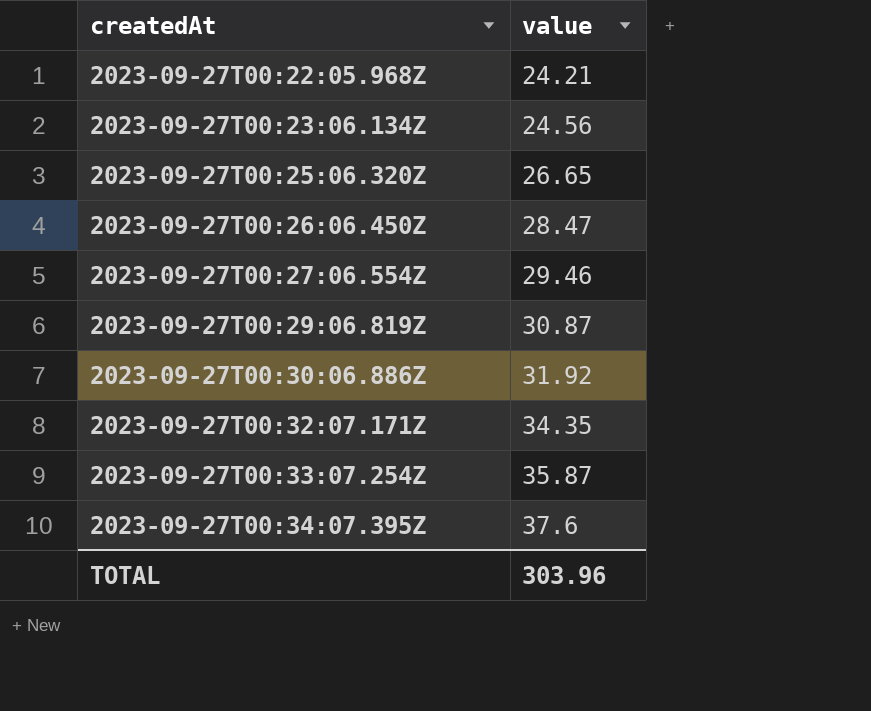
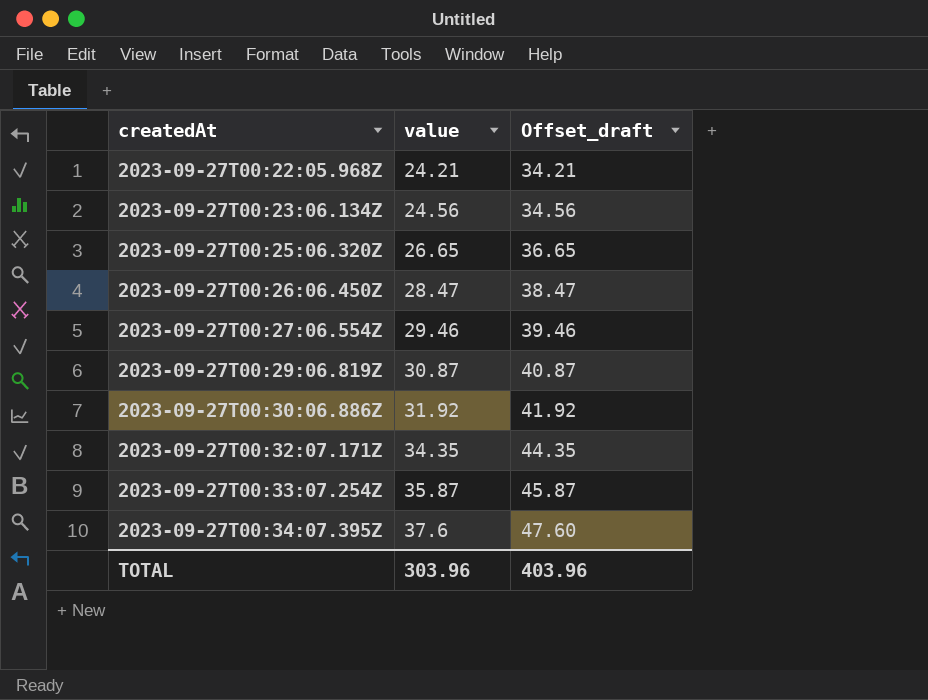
column Offset_draft | formula: none -> [value] + 10

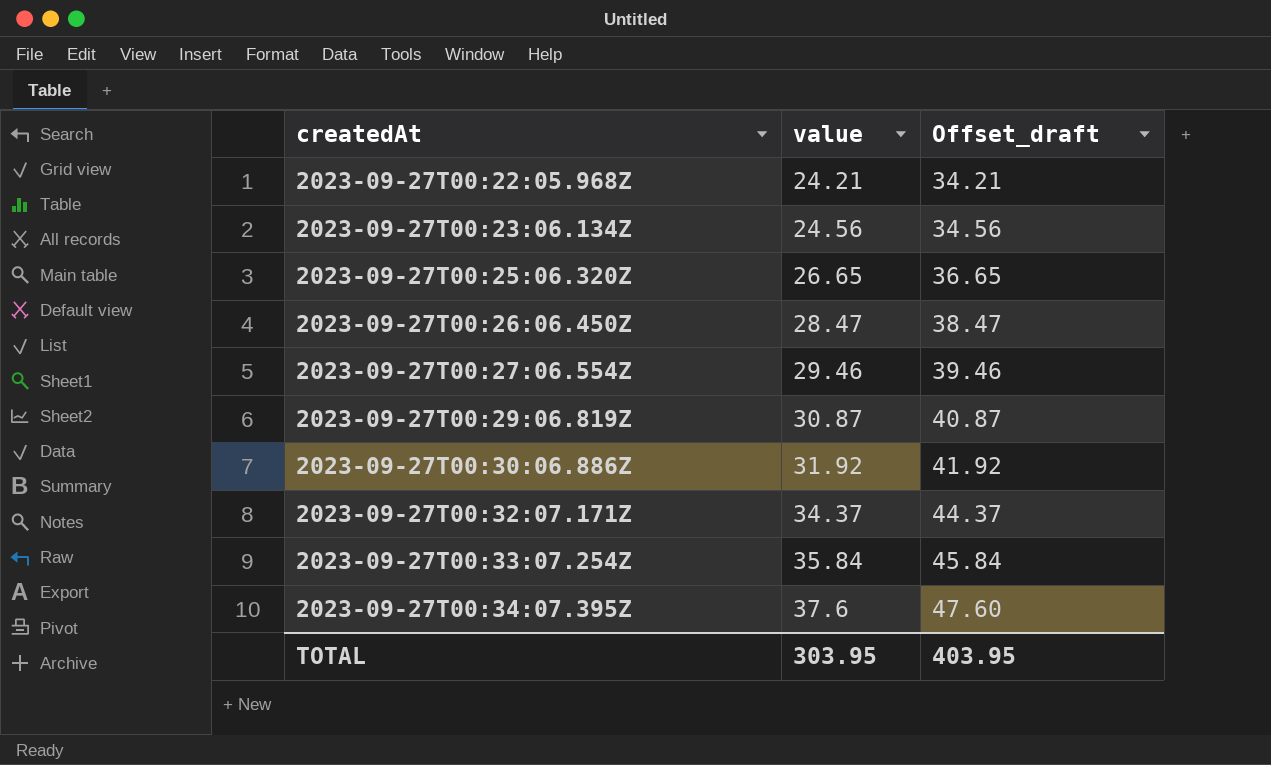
2023-09-27T00:32:07.171Z | value: 34.35 -> 34.37
2023-09-27T00:32:07.171Z | Offset_draft: 44.35 -> 44.37
2023-09-27T00:33:07.254Z | value: 35.87 -> 35.84
2023-09-27T00:33:07.254Z | Offset_draft: 45.87 -> 45.84
TOTAL | value: 303.96 -> 303.95
TOTAL | Offset_draft: 403.96 -> 403.95

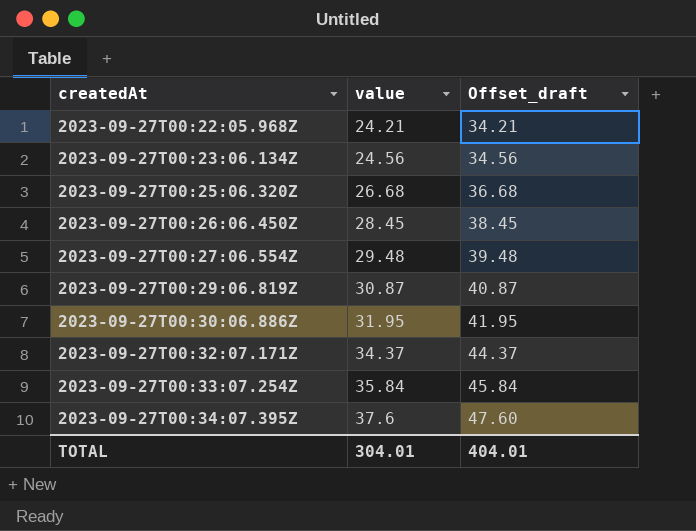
2023-09-27T00:25:06.320Z | value: 26.65 -> 26.68
2023-09-27T00:25:06.320Z | Offset_draft: 36.65 -> 36.68
2023-09-27T00:26:06.450Z | value: 28.47 -> 28.45
2023-09-27T00:26:06.450Z | Offset_draft: 38.47 -> 38.45
2023-09-27T00:27:06.554Z | value: 29.46 -> 29.48
2023-09-27T00:27:06.554Z | Offset_draft: 39.46 -> 39.48
2023-09-27T00:30:06.886Z | value: 31.92 -> 31.95
2023-09-27T00:30:06.886Z | Offset_draft: 41.92 -> 41.95
TOTAL | value: 303.95 -> 304.01
TOTAL | Offset_draft: 403.95 -> 404.01

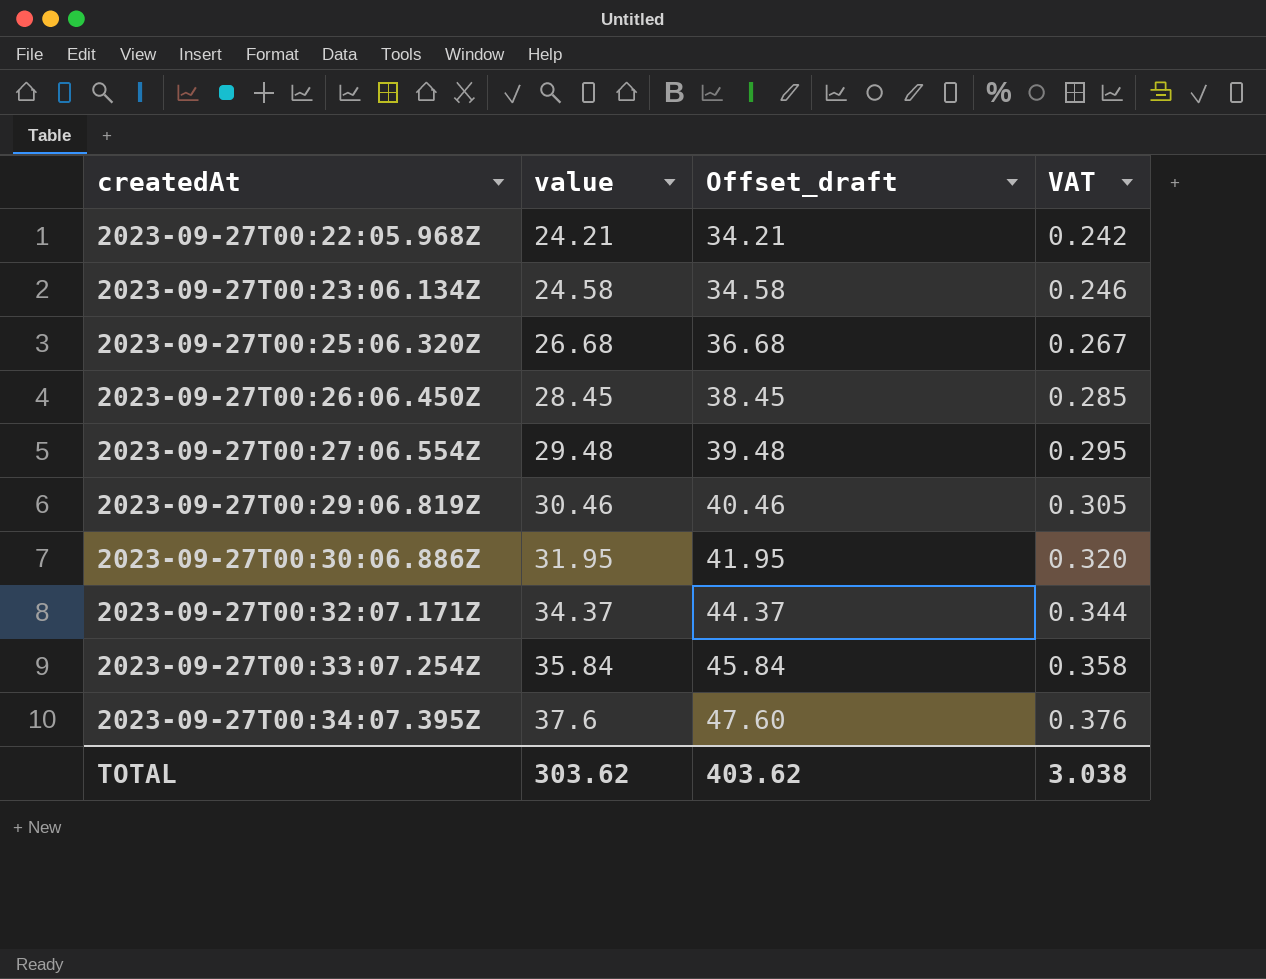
column VAT | formula: none -> [value] * 0.01
2023-09-27T00:23:06.134Z | value: 24.56 -> 24.58
2023-09-27T00:23:06.134Z | Offset_draft: 34.56 -> 34.58
2023-09-27T00:29:06.819Z | value: 30.87 -> 30.46
2023-09-27T00:29:06.819Z | Offset_draft: 40.87 -> 40.46
TOTAL | value: 304.01 -> 303.62
TOTAL | Offset_draft: 404.01 -> 403.62

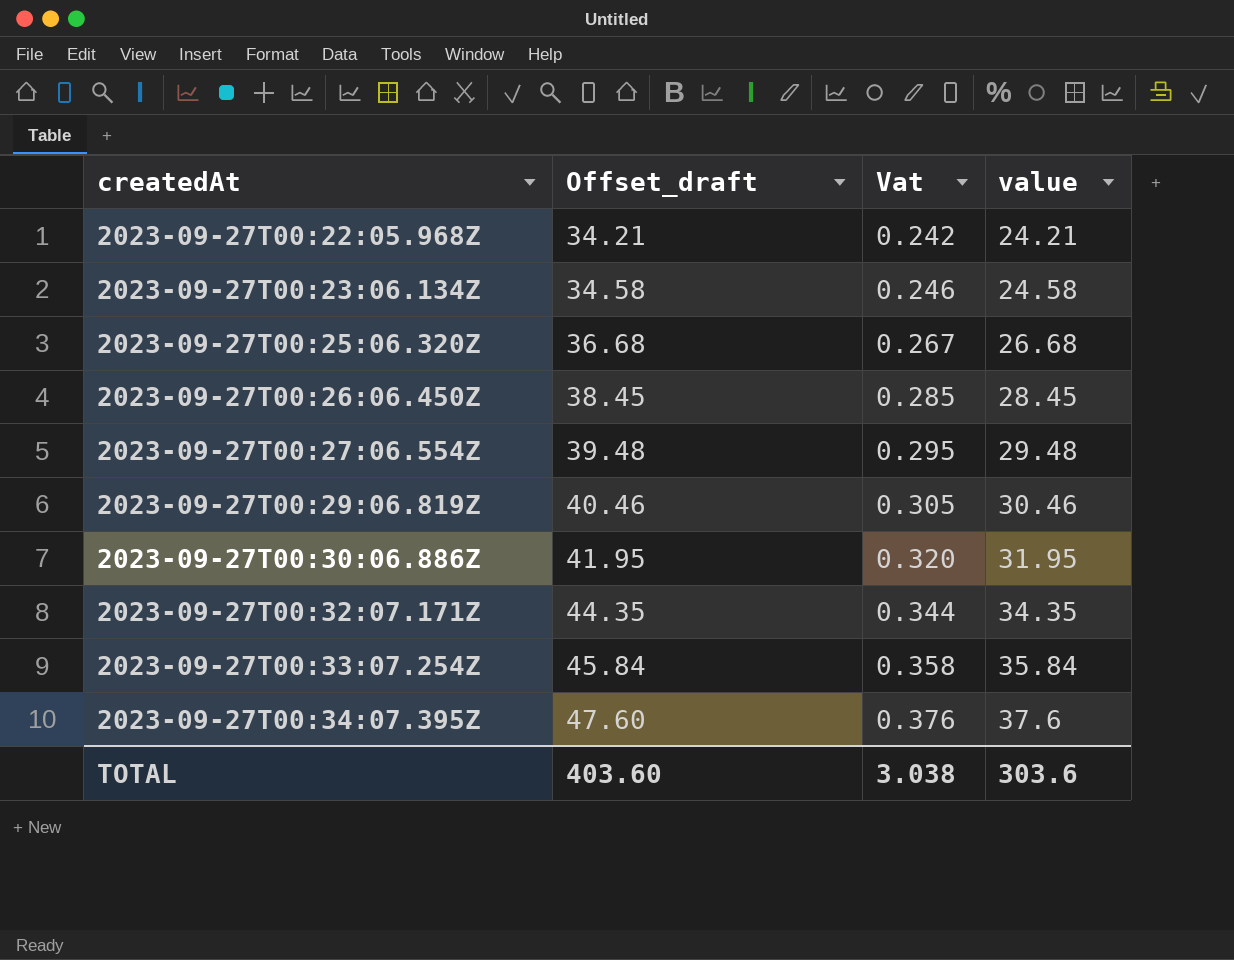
column name: VAT -> Vat
column value | position: 2 -> 4
2023-09-27T00:32:07.171Z | Offset_draft: 44.37 -> 44.35
2023-09-27T00:32:07.171Z | value: 34.37 -> 34.35
TOTAL | Offset_draft: 403.62 -> 403.60
TOTAL | value: 303.62 -> 303.6

